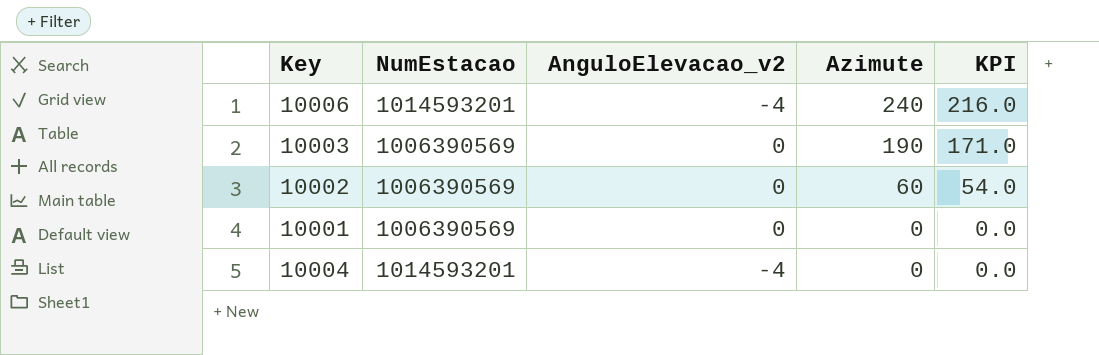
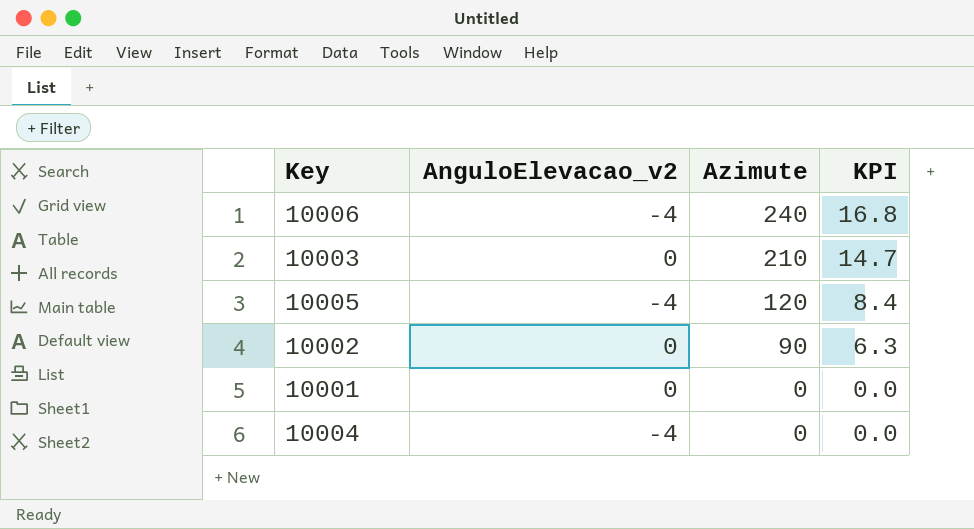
column NumEstacao | position: 2 -> none
column KPI | formula: [Azimute] * 0.9 -> [Azimute] * 0.07
10003 | Azimute: 190 -> 210
row 10005: none -> -4 | 120 | 8.4
10002 | Azimute: 60 -> 90

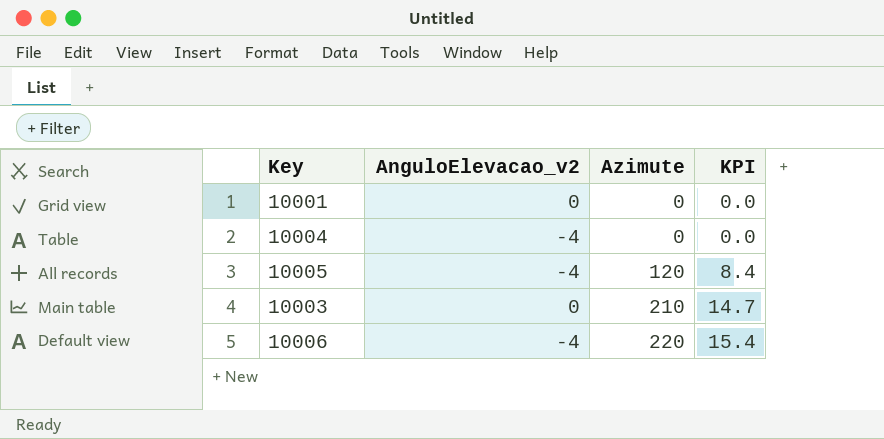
row order: Azimute descending -> Azimute ascending
row 10002: 0 | 90 | 6.3 -> none
10006 | Azimute: 240 -> 220
10006 | KPI: 16.8 -> 15.4

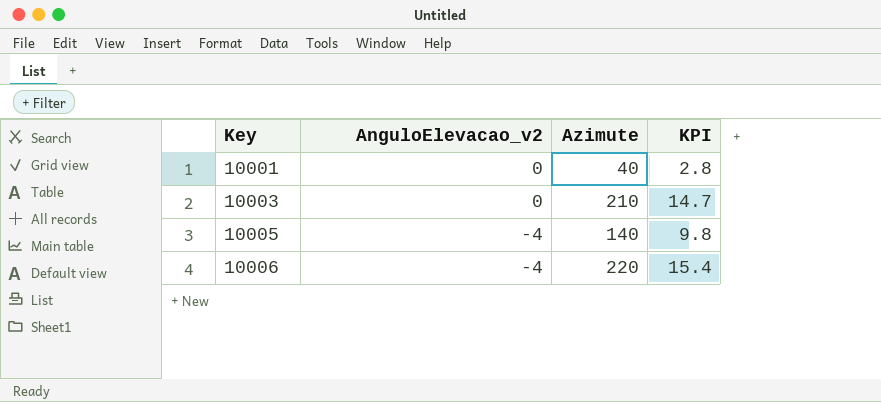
row order: Azimute ascending -> Key ascending
row 10004: -4 | 0 | 0.0 -> none
10001 | Azimute: 0 -> 40
10001 | KPI: 0.0 -> 2.8
10005 | Azimute: 120 -> 140
10005 | KPI: 8.4 -> 9.8

